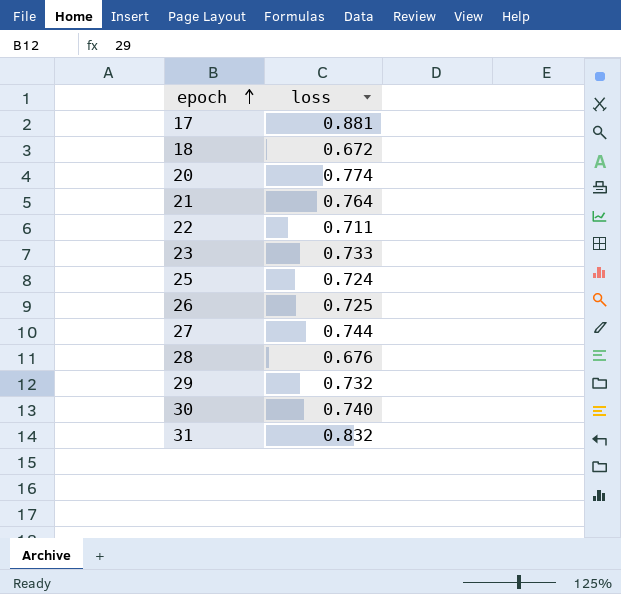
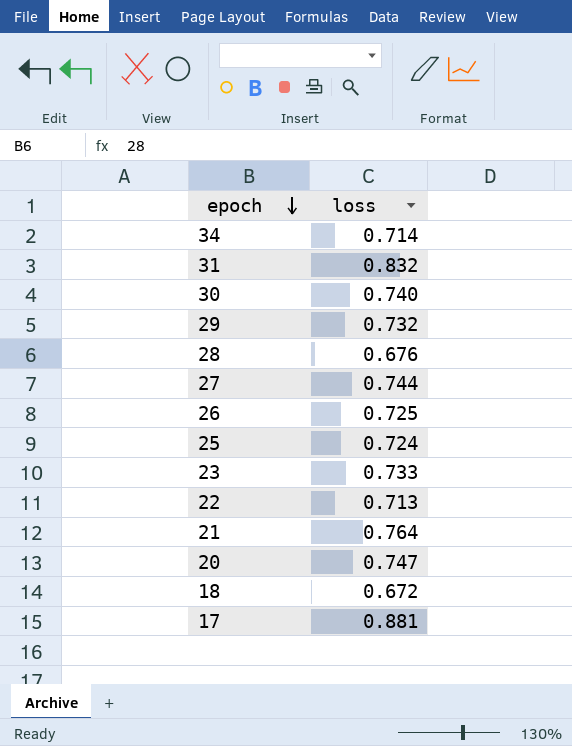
row order: epoch ascending -> epoch descending
row 34: none -> 0.714
22 | loss: 0.711 -> 0.713
20 | loss: 0.774 -> 0.747

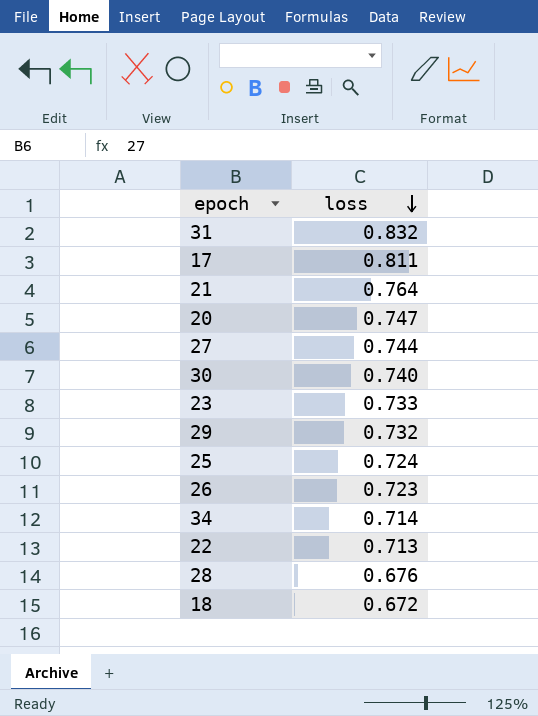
row order: epoch descending -> loss descending
17 | loss: 0.881 -> 0.811
26 | loss: 0.725 -> 0.723

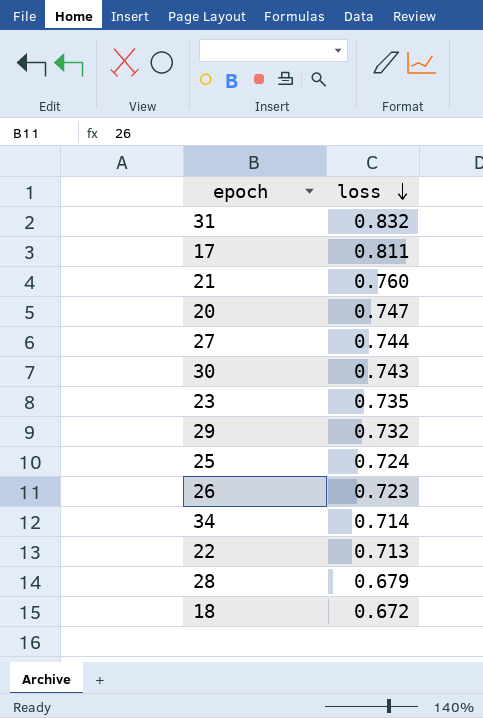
21 | loss: 0.764 -> 0.760
30 | loss: 0.740 -> 0.743
23 | loss: 0.733 -> 0.735
28 | loss: 0.676 -> 0.679

